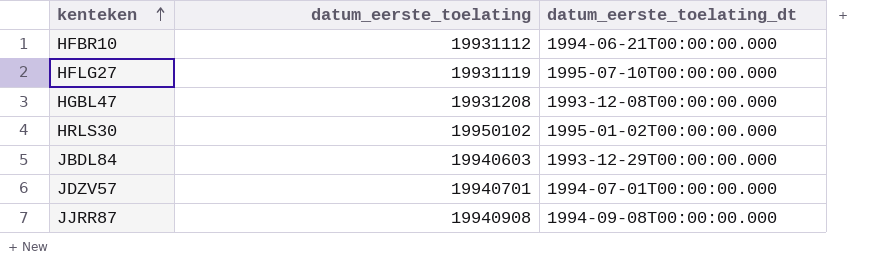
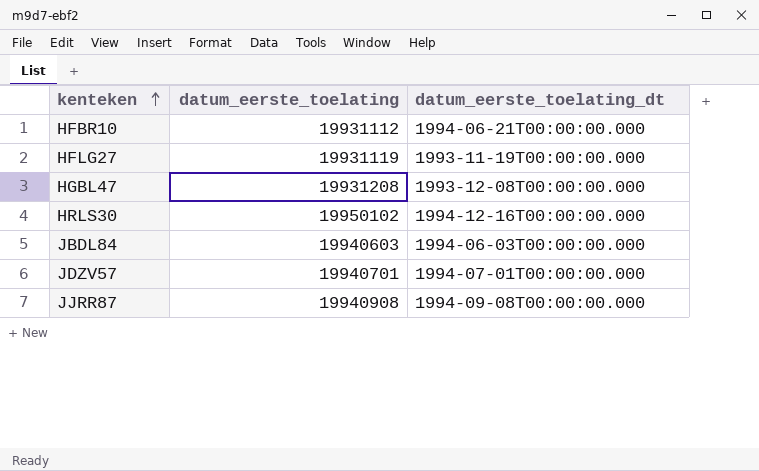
HFLG27 | datum_eerste_toelating_dt: 1995-07-10T00:00:00.000 -> 1993-11-19T00:00:00.000
HRLS30 | datum_eerste_toelating_dt: 1995-01-02T00:00:00.000 -> 1994-12-16T00:00:00.000
JBDL84 | datum_eerste_toelating_dt: 1993-12-29T00:00:00.000 -> 1994-06-03T00:00:00.000

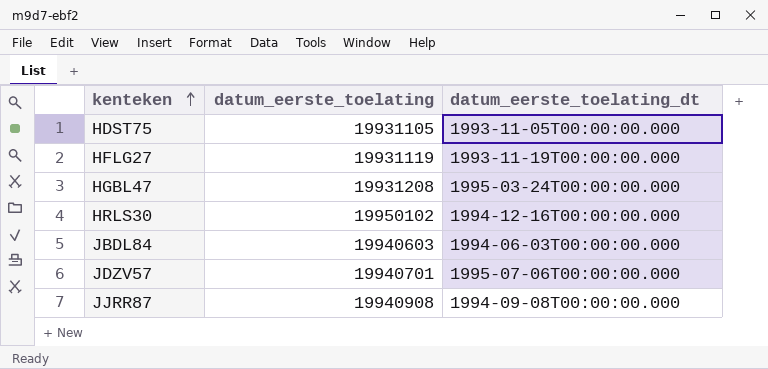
row HFBR10: 19931112 | 1994-06-21T00:00:00.000 -> none
row HDST75: none -> 19931105 | 1993-11-05T00:00:00.000
HGBL47 | datum_eerste_toelating_dt: 1993-12-08T00:00:00.000 -> 1995-03-24T00:00:00.000
JDZV57 | datum_eerste_toelating_dt: 1994-07-01T00:00:00.000 -> 1995-07-06T00:00:00.000

